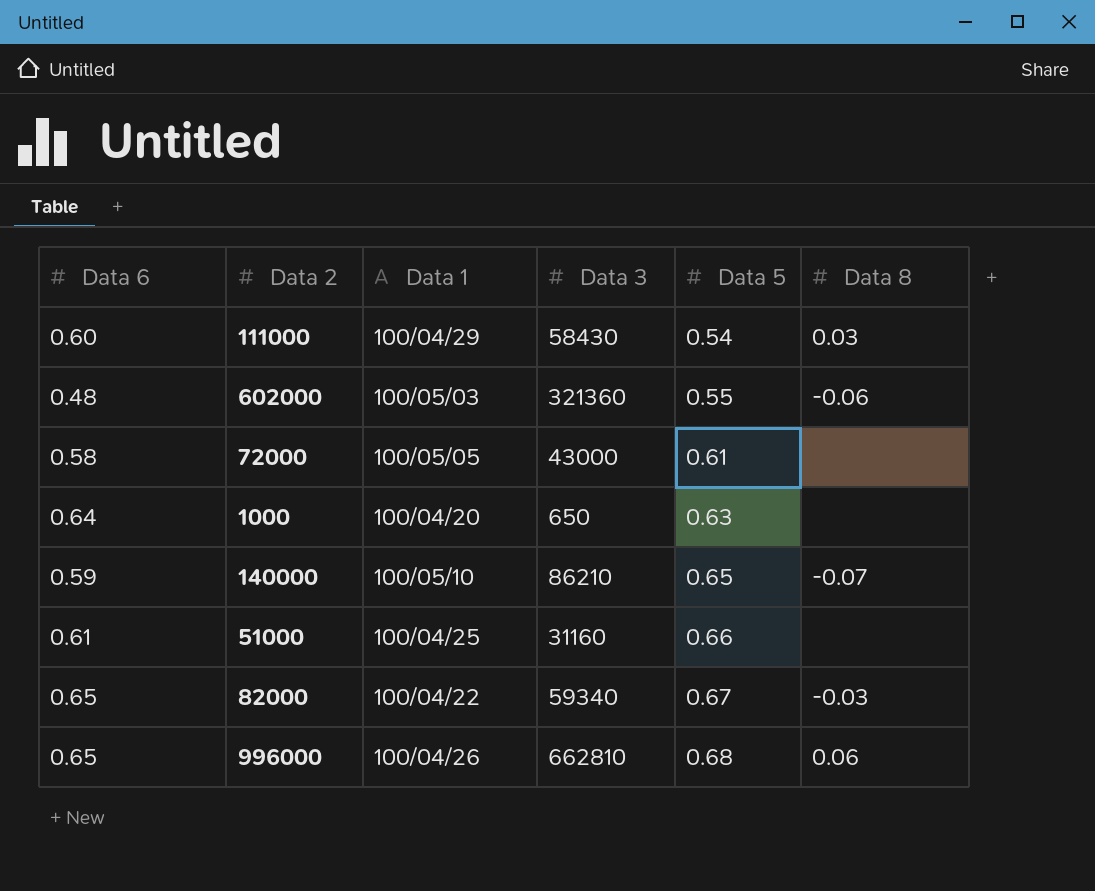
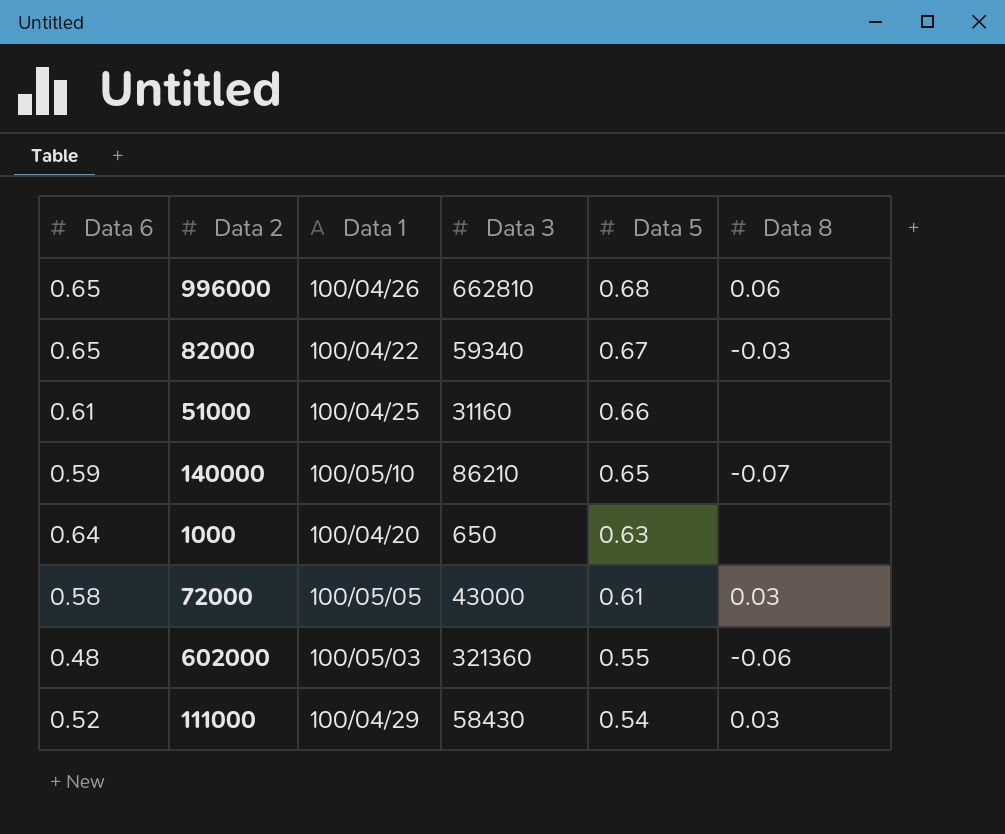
row order: Data 5 ascending -> Data 5 descending
72000 | Data 8: none -> 0.03
111000 | Data 6: 0.60 -> 0.52

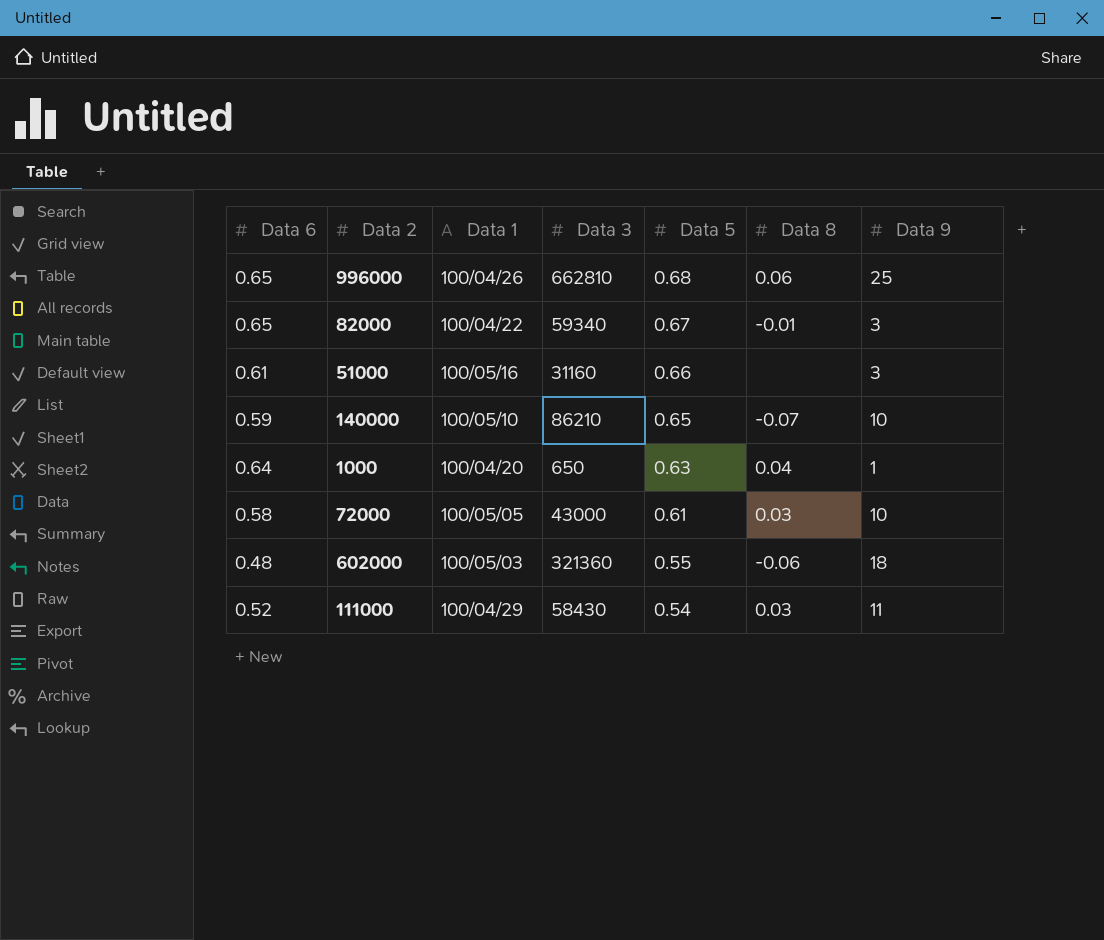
column Data 9 | position: none -> 7
82000 | Data 8: -0.03 -> -0.01
51000 | Data 1: 100/04/25 -> 100/05/16
1000 | Data 8: none -> 0.04

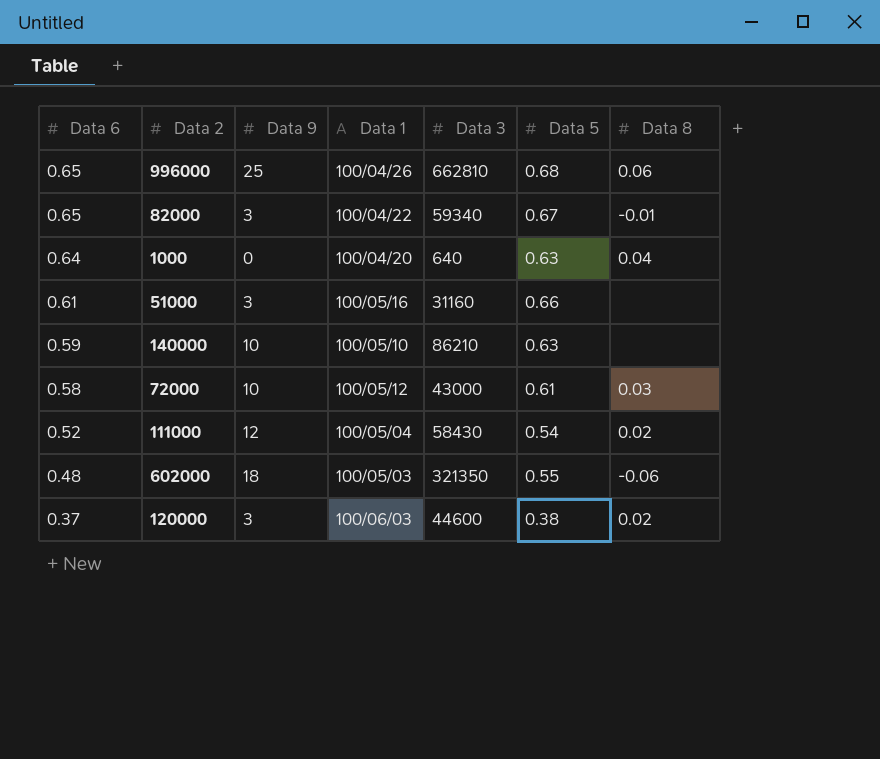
row order: Data 5 descending -> Data 6 descending
column Data 9 | position: 7 -> 3
1000 | Data 9: 1 -> 0
1000 | Data 3: 650 -> 640
140000 | Data 5: 0.65 -> 0.63
140000 | Data 8: -0.07 -> none
72000 | Data 1: 100/05/05 -> 100/05/12
111000 | Data 9: 11 -> 12
111000 | Data 1: 100/04/29 -> 100/05/04
111000 | Data 8: 0.03 -> 0.02
602000 | Data 3: 321360 -> 321350
row 120000: none -> 0.37 | 3 | 100/06/03 | 44600 | 0.38 | 0.02

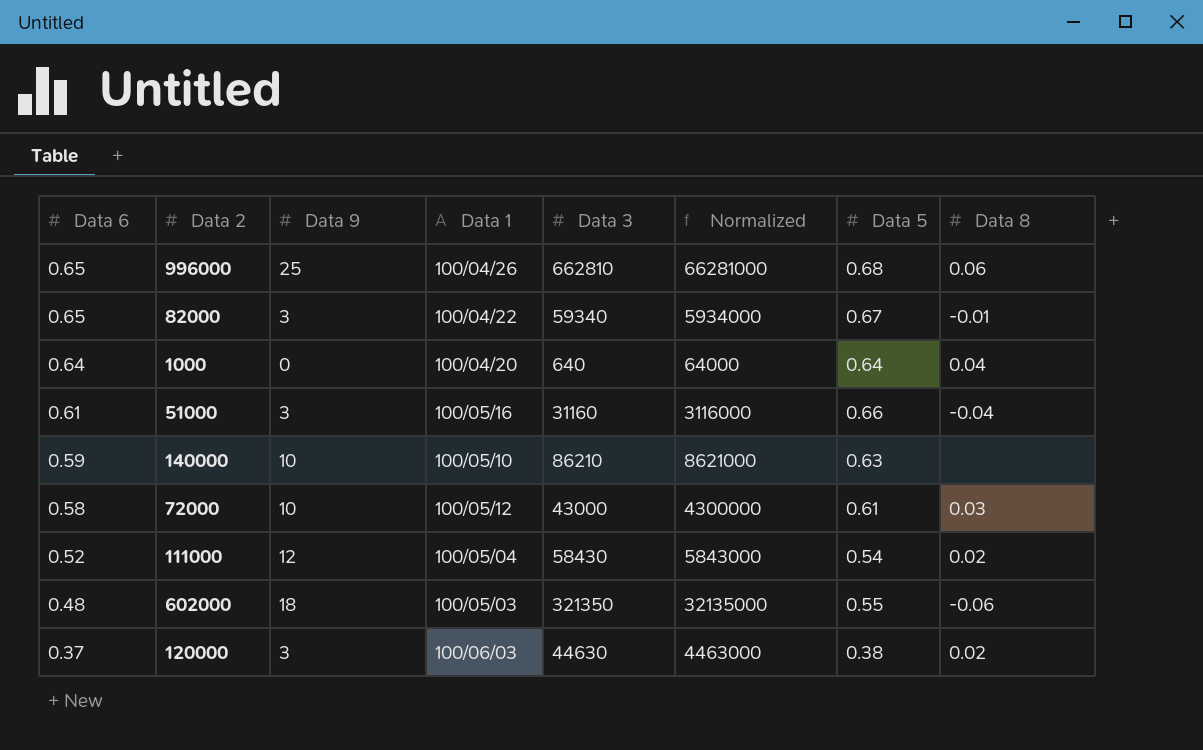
column Normalized | formula: none -> [Data 3] * 100
1000 | Data 5: 0.63 -> 0.64
51000 | Data 8: none -> -0.04
120000 | Data 3: 44600 -> 44630

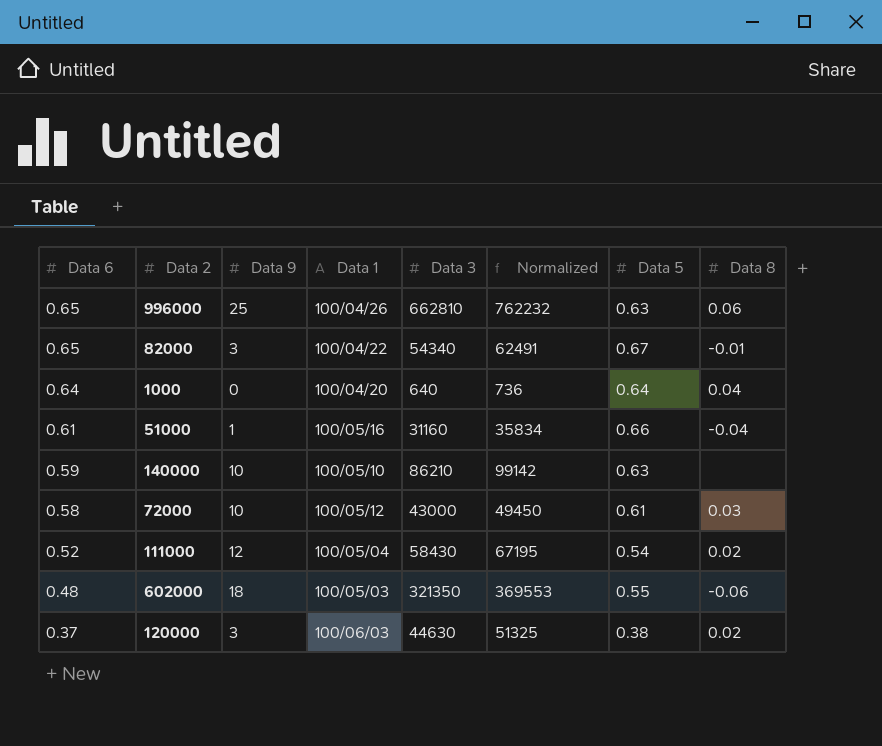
column Normalized | formula: [Data 3] * 100 -> [Data 3] * 1.15
996000 | Data 5: 0.68 -> 0.63
82000 | Data 3: 59340 -> 54340
51000 | Data 9: 3 -> 1

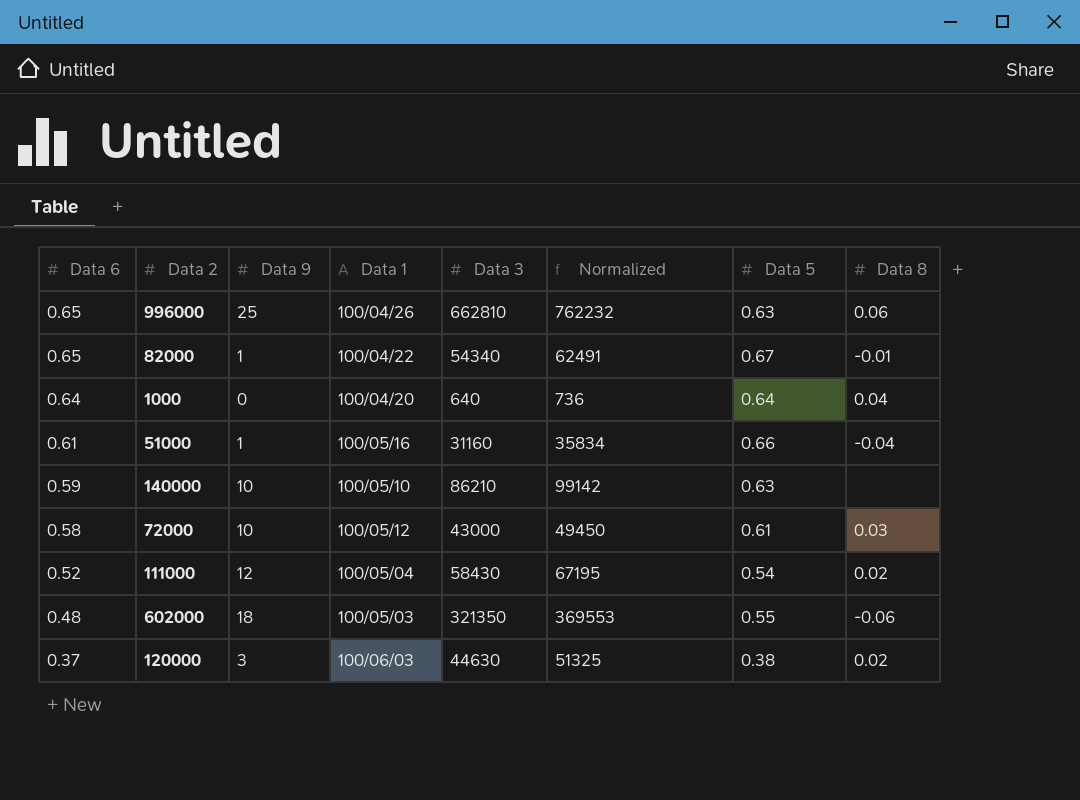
82000 | Data 9: 3 -> 1

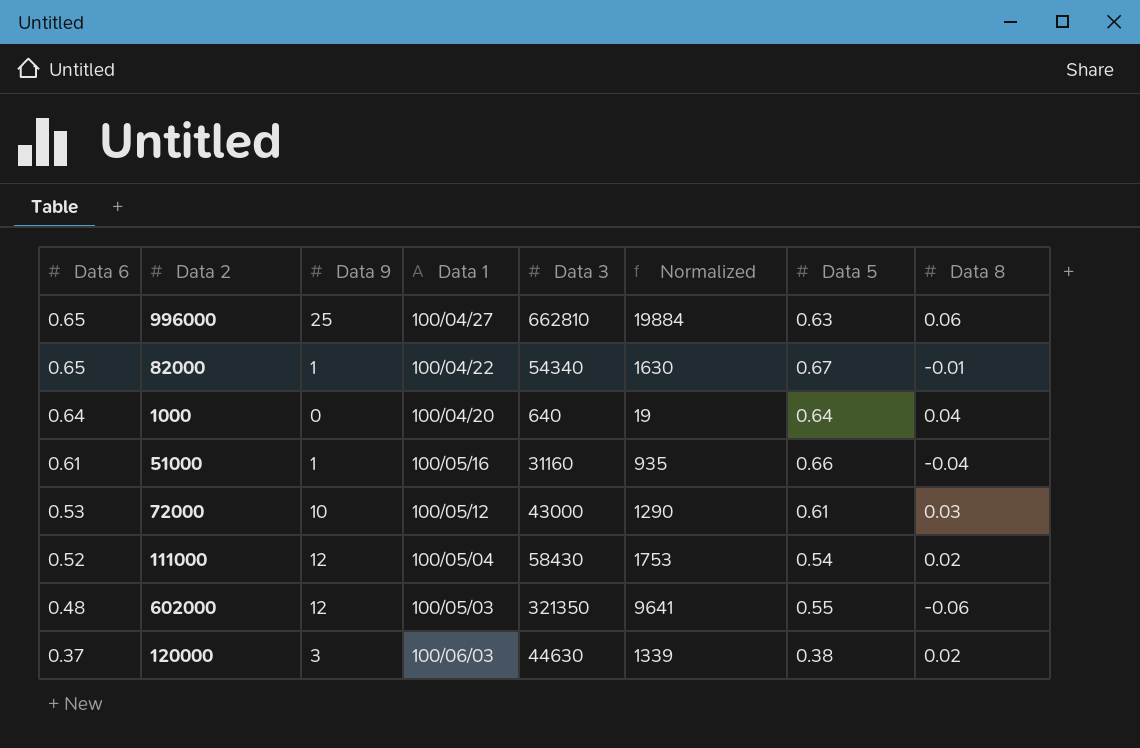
column Normalized | formula: [Data 3] * 1.15 -> [Data 3] * 0.03
row 140000: 0.59 | 10 | 100/05/10 | 86210 | 99142 | 0.63 | none -> none
996000 | Data 1: 100/04/26 -> 100/04/27
72000 | Data 6: 0.58 -> 0.53
602000 | Data 9: 18 -> 12

